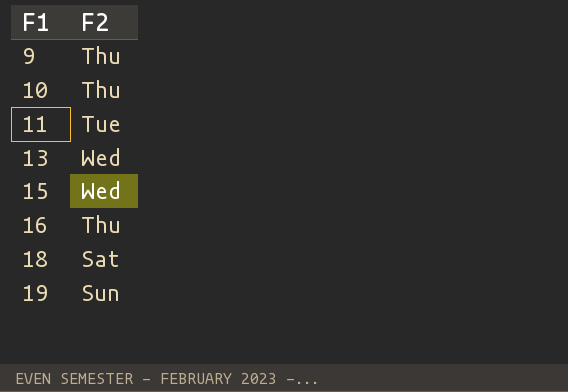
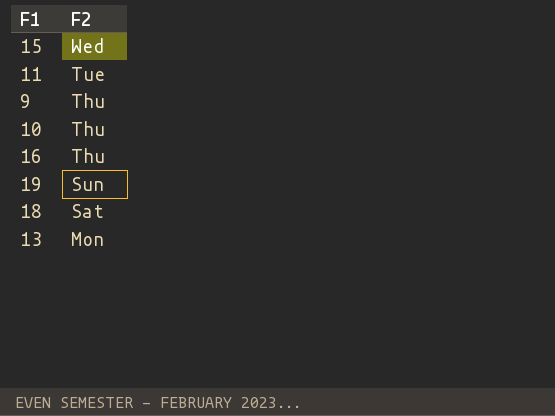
row order: F1 ascending -> F2 descending
13 | F2: Wed -> Mon

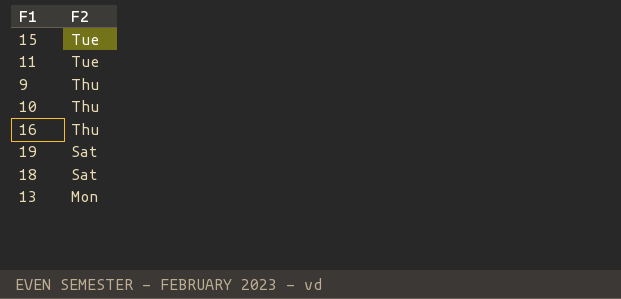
15 | F2: Wed -> Tue
19 | F2: Sun -> Sat

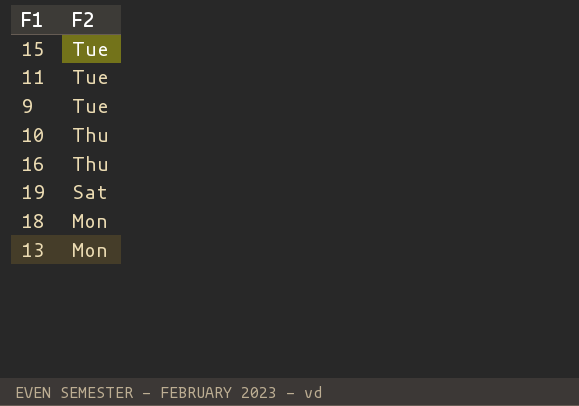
9 | F2: Thu -> Tue
18 | F2: Sat -> Mon

